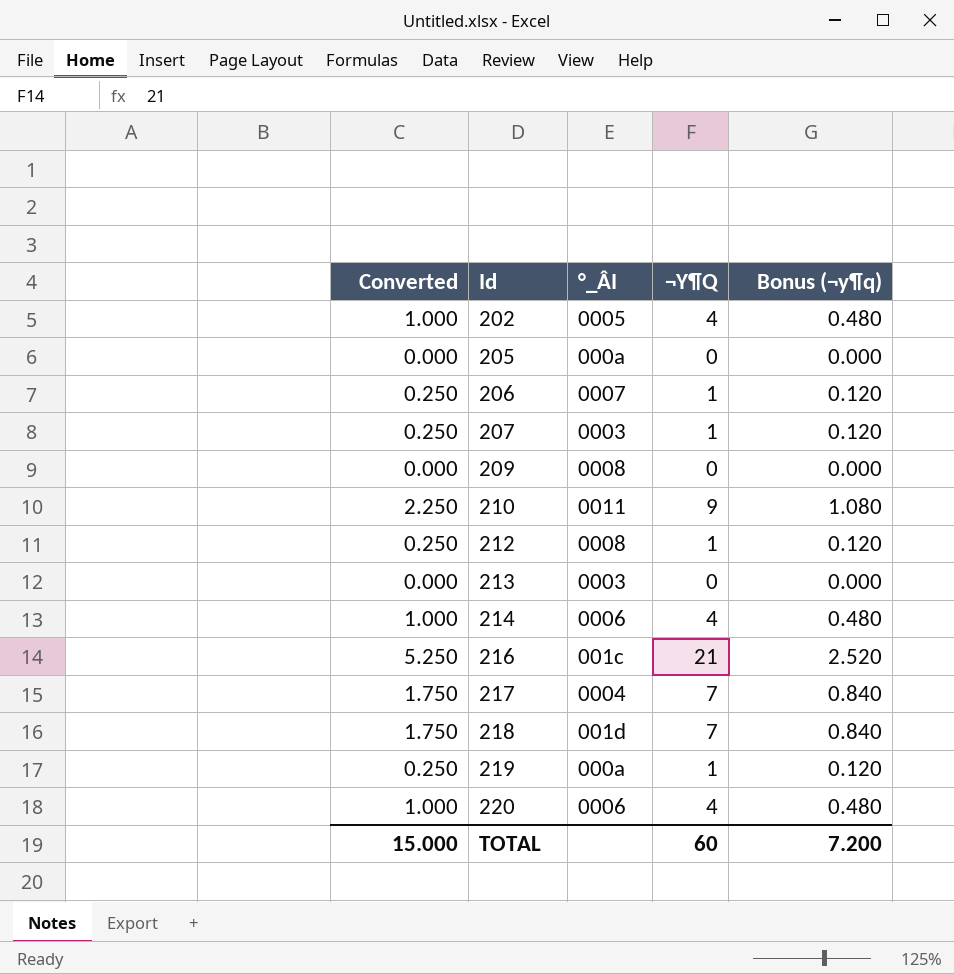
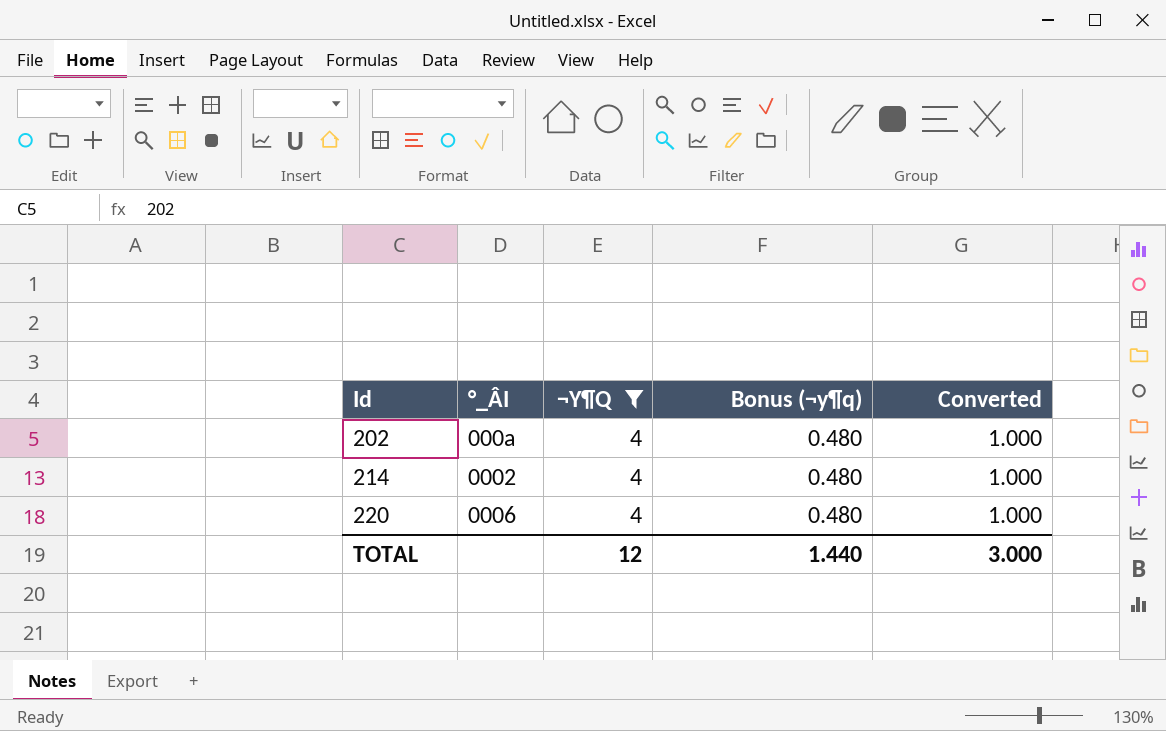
filter: none -> ¬Y¶Q = 4
column Converted | position: 1 -> 5
202 | °_ÂI: 0005 -> 000a
214 | °_ÂI: 0006 -> 0002
TOTAL | ¬Y¶Q: 60 -> 12
TOTAL | Bonus (¬y¶q): 7.200 -> 1.440
TOTAL | Converted: 15.000 -> 3.000

